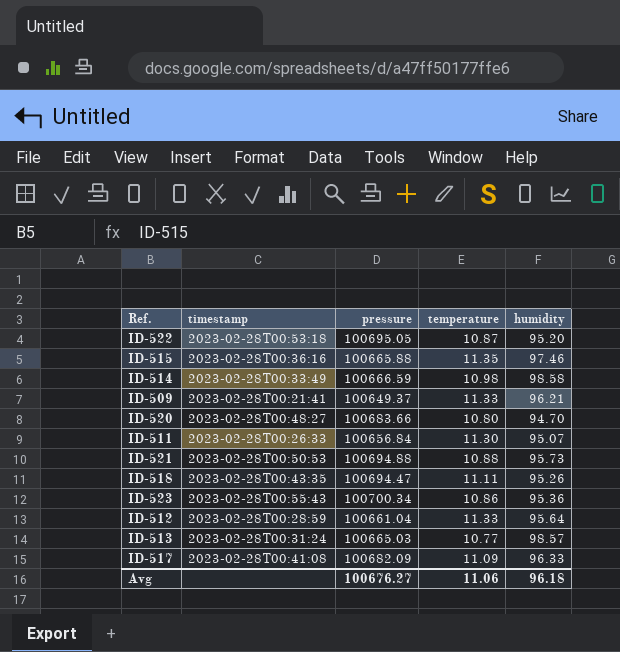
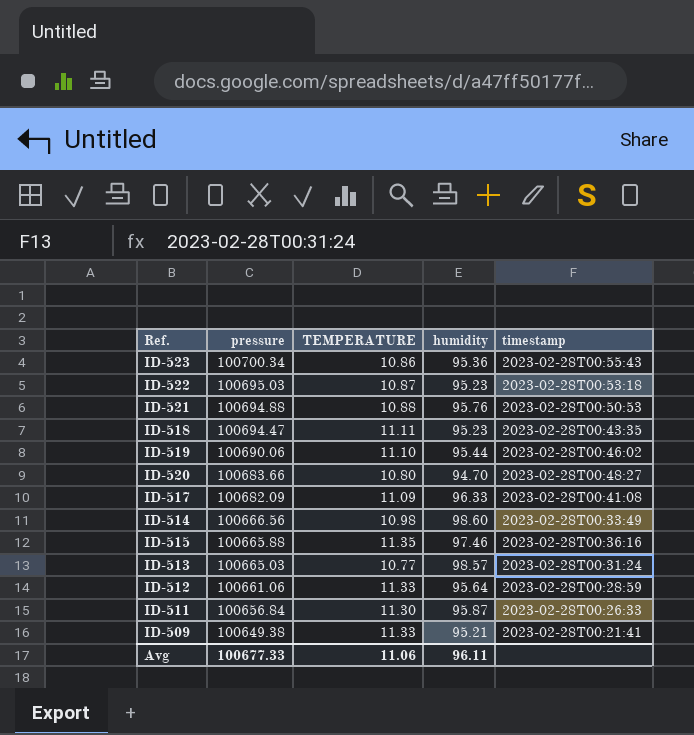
row order: none -> pressure descending
column name: temperature -> TEMPERATURE
column timestamp | position: 2 -> 5
ID-522 | pressure: 100695.05 -> 100695.03
ID-522 | humidity: 95.20 -> 95.23
ID-521 | humidity: 95.73 -> 95.76
ID-518 | humidity: 95.26 -> 95.23
row ID-519: none -> 100690.06 | 11.10 | 95.44 | 2023-02-28T00:46:02
ID-514 | pressure: 100666.59 -> 100666.56
ID-514 | humidity: 98.58 -> 98.60
ID-512 | pressure: 100661.04 -> 100661.06
ID-511 | humidity: 95.07 -> 95.87
ID-509 | pressure: 100649.37 -> 100649.38
ID-509 | humidity: 96.21 -> 95.21
Avg | pressure: 100676.27 -> 100677.33
Avg | humidity: 96.18 -> 96.11

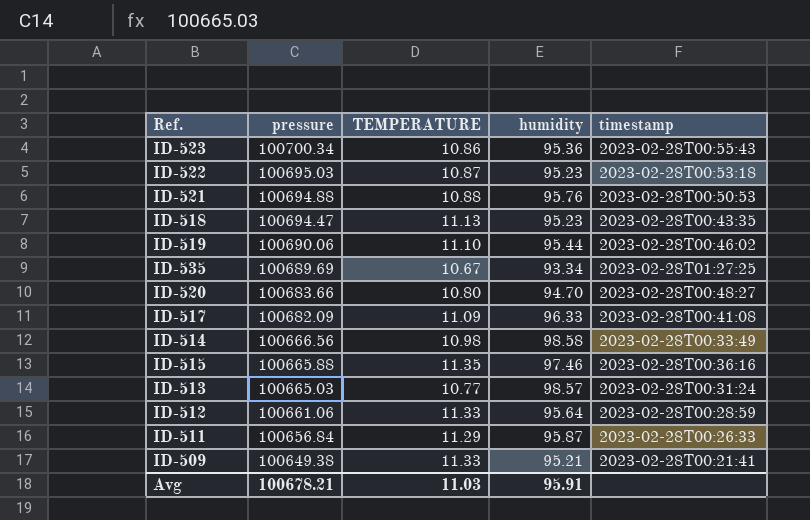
ID-518 | TEMPERATURE: 11.11 -> 11.13
row ID-535: none -> 100689.69 | 10.67 | 93.34 | 2023-02-28T01:27:25
ID-514 | humidity: 98.60 -> 98.58
ID-511 | TEMPERATURE: 11.30 -> 11.29
Avg | pressure: 100677.33 -> 100678.21
Avg | TEMPERATURE: 11.06 -> 11.03
Avg | humidity: 96.11 -> 95.91

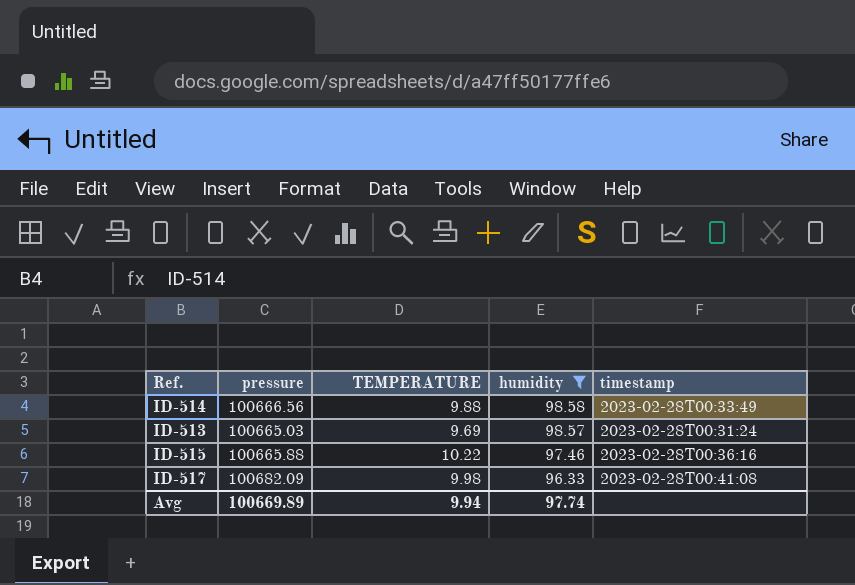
filter: none -> humidity >= 96.33
row order: pressure descending -> humidity descending
ID-514 | TEMPERATURE: 10.98 -> 9.88
ID-513 | TEMPERATURE: 10.77 -> 9.69
ID-515 | TEMPERATURE: 11.35 -> 10.22
ID-517 | TEMPERATURE: 11.09 -> 9.98
Avg | pressure: 100678.21 -> 100669.89
Avg | TEMPERATURE: 11.03 -> 9.94
Avg | humidity: 95.91 -> 97.74

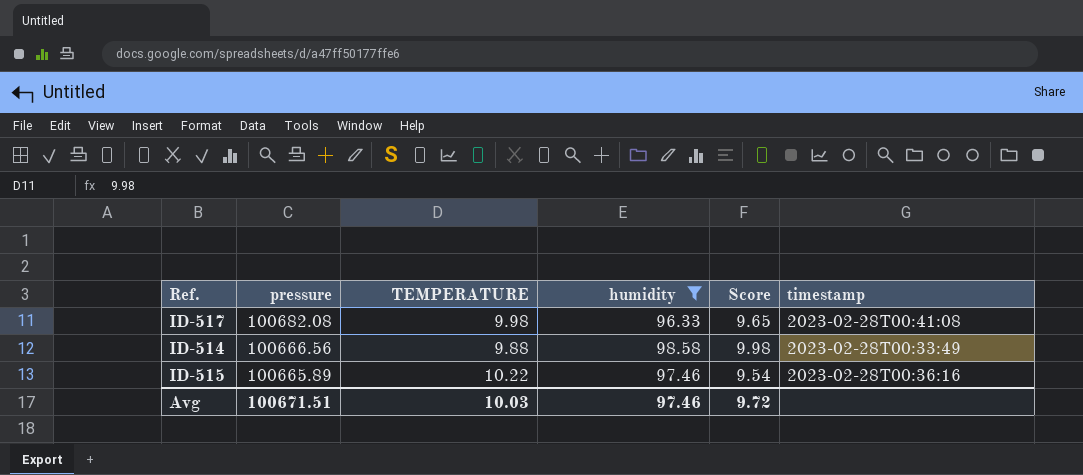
row order: humidity descending -> pressure descending
column Score | formula: none -> [humidity] / [TEMPERATURE]
row ID-513: 100665.03 | 9.69 | 98.57 | 2023-02-28T00:31:24 -> none
ID-517 | pressure: 100682.09 -> 100682.08
ID-515 | pressure: 100665.88 -> 100665.89
Avg | pressure: 100669.89 -> 100671.51
Avg | TEMPERATURE: 9.94 -> 10.03
Avg | humidity: 97.74 -> 97.46

